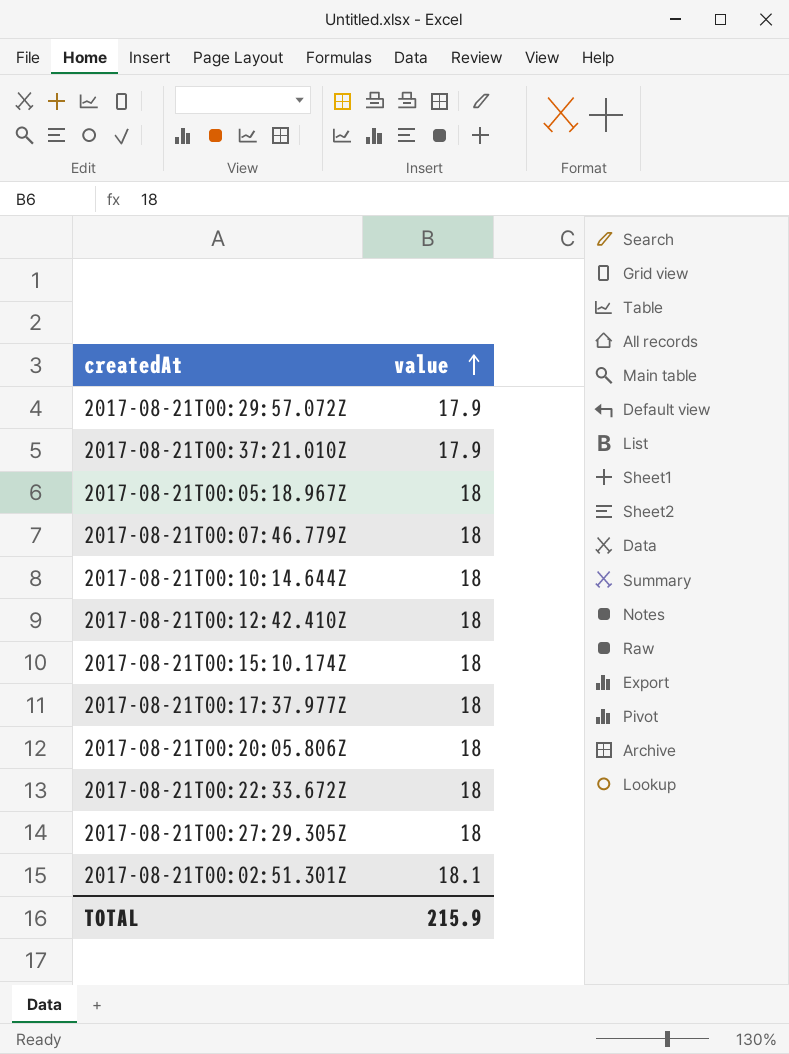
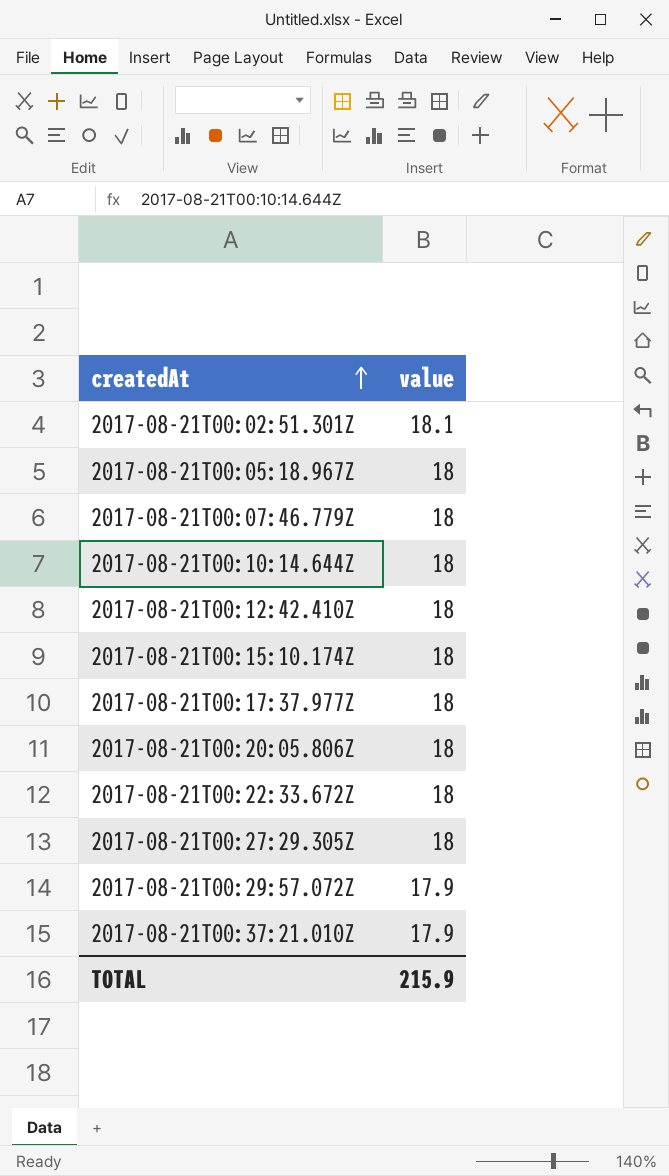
row order: value ascending -> createdAt ascending

